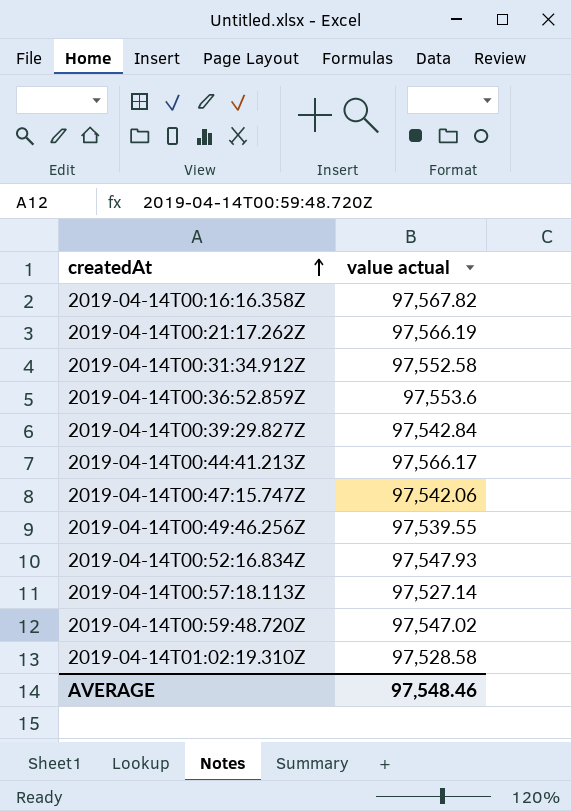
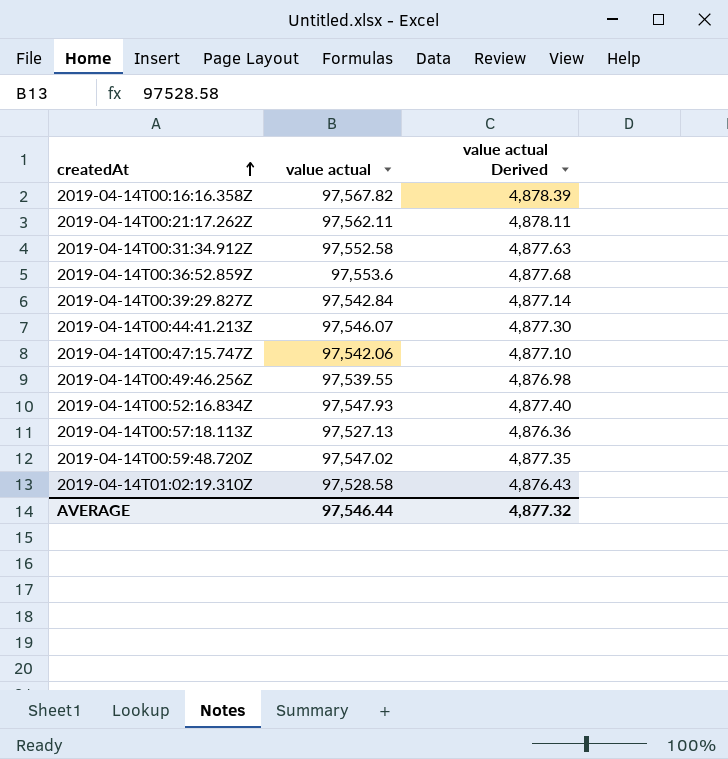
column value actual Derived | formula: none -> [value actual] * 0.05
2019-04-14T00:21:17.262Z | value actual: 97,566.19 -> 97,562.11
2019-04-14T00:44:41.213Z | value actual: 97,566.17 -> 97,546.07
2019-04-14T00:57:18.113Z | value actual: 97,527.14 -> 97,527.13
AVERAGE | value actual: 97,548.46 -> 97,546.44

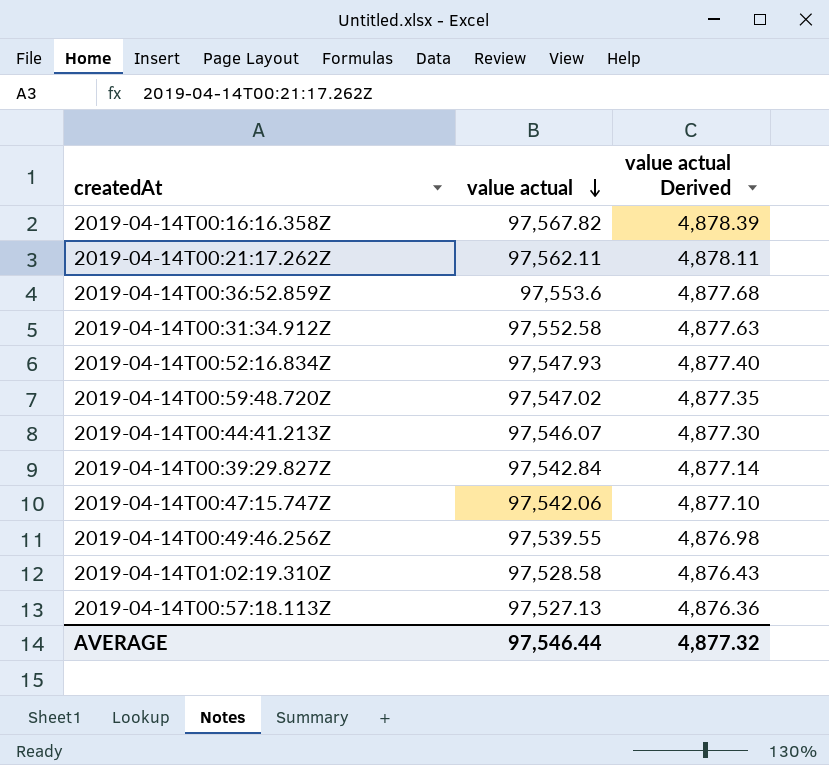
row order: createdAt ascending -> value actual descending

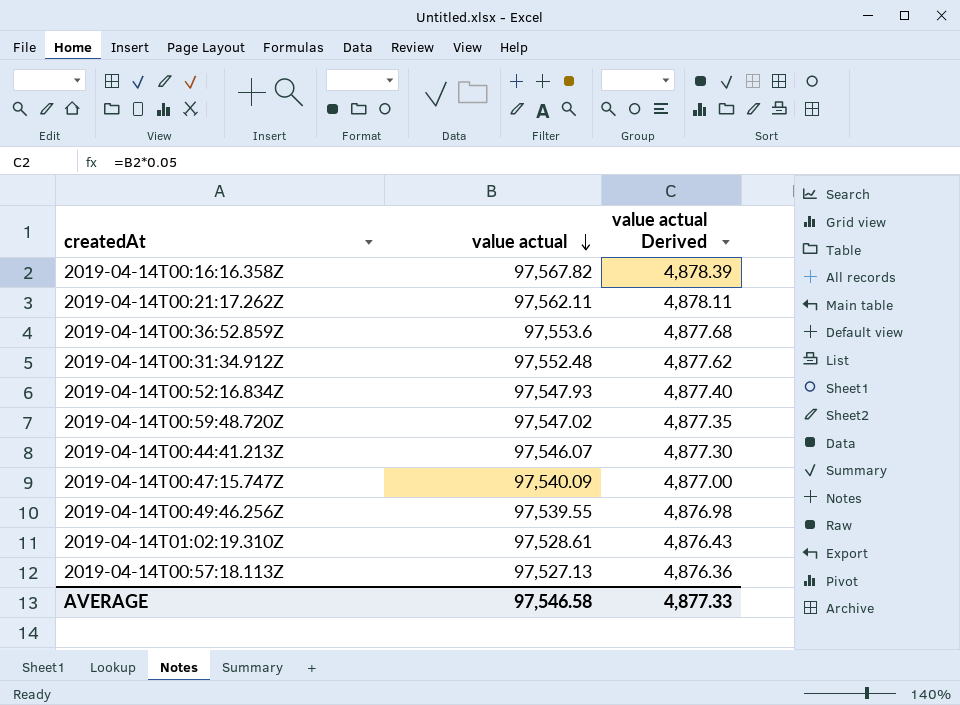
row 2019-04-14T00:39:29.827Z: 97,542.84 | 4,877.14 -> none
2019-04-14T00:31:34.912Z | value actual: 97,552.58 -> 97,552.48
2019-04-14T00:31:34.912Z | value actual Derived: 4,877.63 -> 4,877.62
2019-04-14T00:47:15.747Z | value actual: 97,542.06 -> 97,540.09
2019-04-14T00:47:15.747Z | value actual Derived: 4,877.10 -> 4,877.00
2019-04-14T01:02:19.310Z | value actual: 97,528.58 -> 97,528.61
AVERAGE | value actual: 97,546.44 -> 97,546.58
AVERAGE | value actual Derived: 4,877.32 -> 4,877.33

